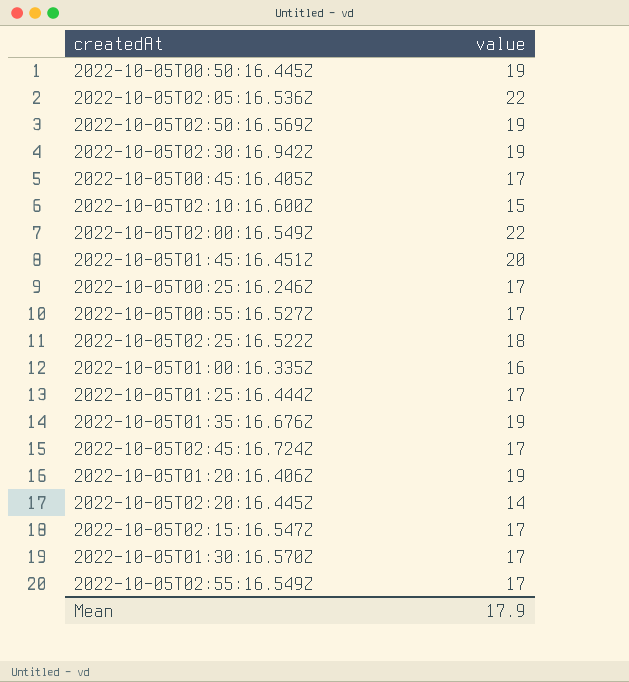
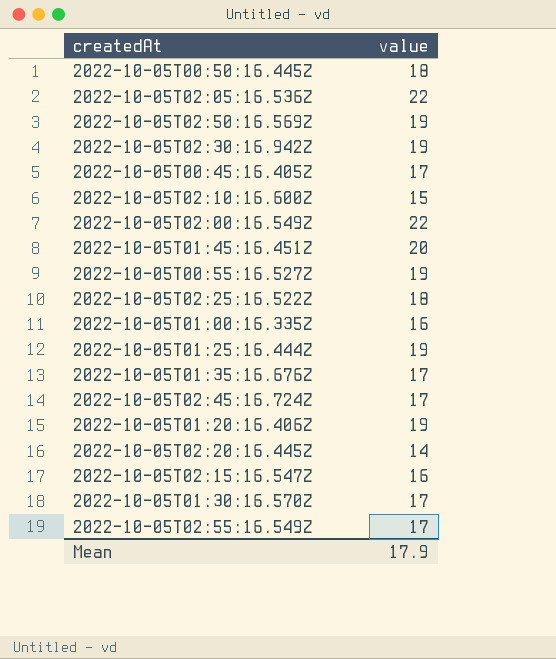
row 2022-10-05T00:25:16.246Z: 17 -> none
2022-10-05T00:50:16.445Z | value: 19 -> 18
2022-10-05T00:55:16.527Z | value: 17 -> 19
2022-10-05T01:25:16.444Z | value: 17 -> 19
2022-10-05T01:35:16.676Z | value: 19 -> 17
2022-10-05T02:15:16.547Z | value: 17 -> 16

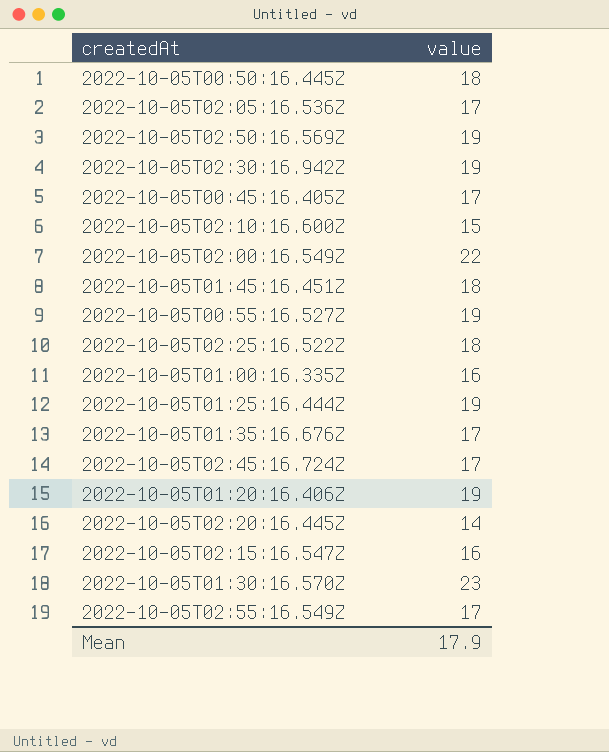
2022-10-05T02:05:16.536Z | value: 22 -> 17
2022-10-05T01:45:16.451Z | value: 20 -> 18
2022-10-05T01:30:16.570Z | value: 17 -> 23

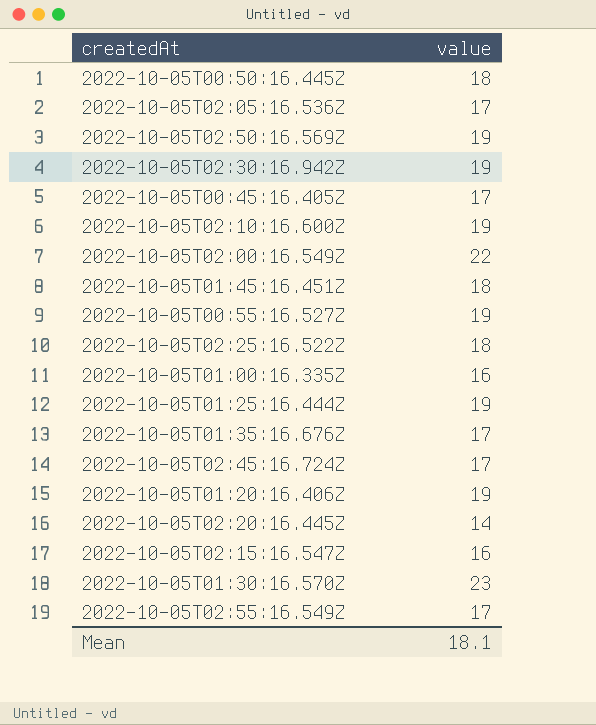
2022-10-05T02:10:16.600Z | value: 15 -> 19
Mean | value: 17.9 -> 18.1

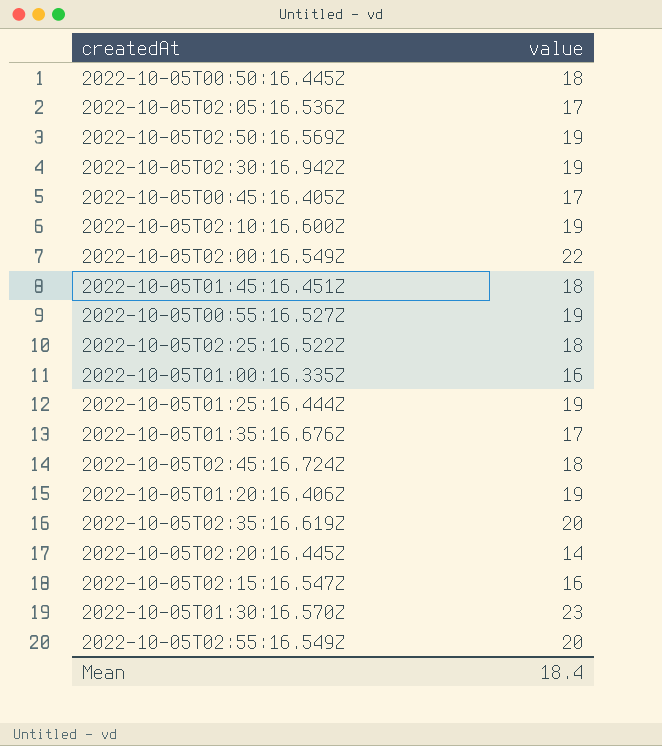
2022-10-05T02:45:16.724Z | value: 17 -> 18
row 2022-10-05T02:35:16.619Z: none -> 20
2022-10-05T02:55:16.549Z | value: 17 -> 20
Mean | value: 18.1 -> 18.4

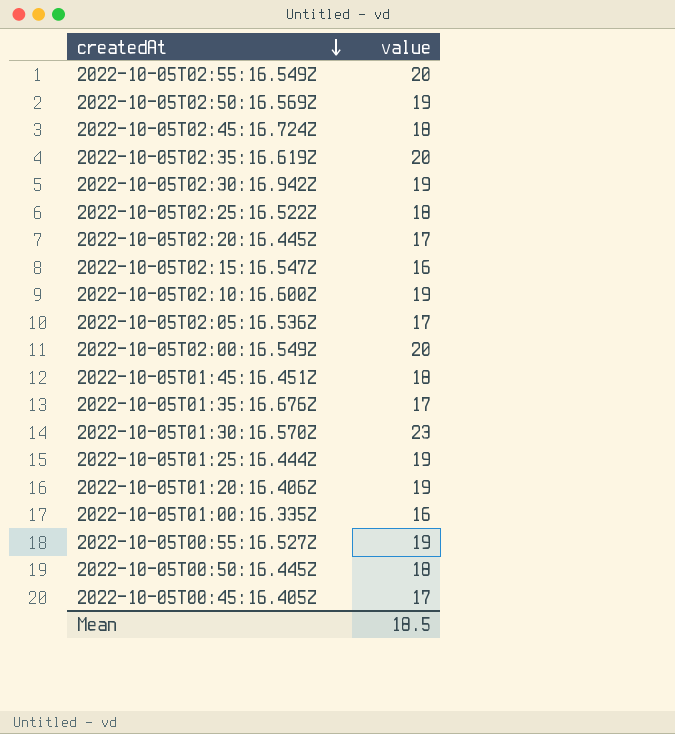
row order: none -> createdAt descending
2022-10-05T02:20:16.445Z | value: 14 -> 17
2022-10-05T02:00:16.549Z | value: 22 -> 20
Mean | value: 18.4 -> 18.5

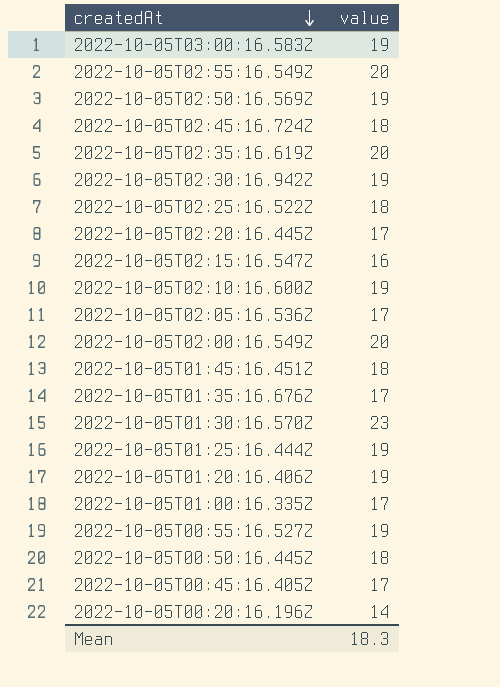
row 2022-10-05T03:00:16.583Z: none -> 19
2022-10-05T01:00:16.335Z | value: 16 -> 17
row 2022-10-05T00:20:16.196Z: none -> 14
Mean | value: 18.5 -> 18.3

